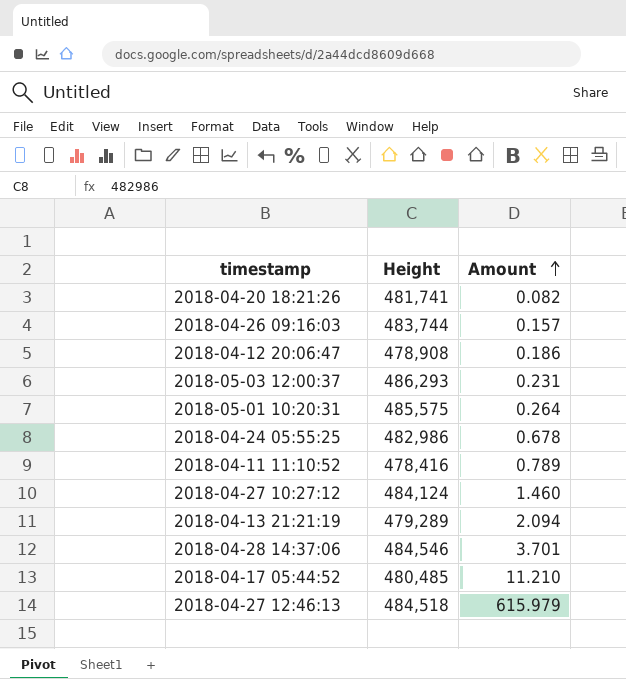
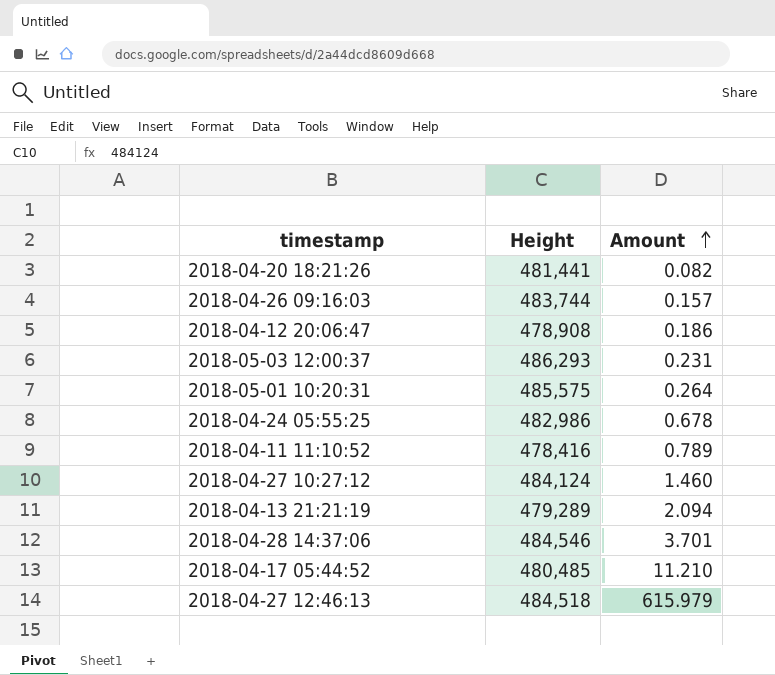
2018-04-20 18:21:26 | Height: 481,741 -> 481,441

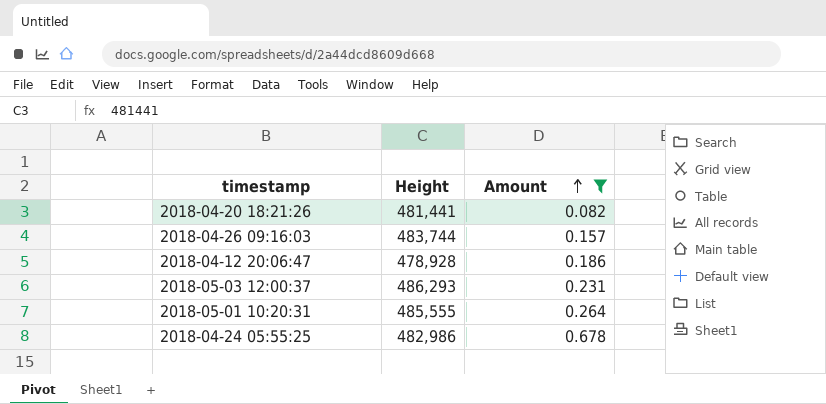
filter: none -> Amount <= 0.678
2018-04-12 20:06:47 | Height: 478,908 -> 478,928
2018-05-01 10:20:31 | Height: 485,575 -> 485,555

